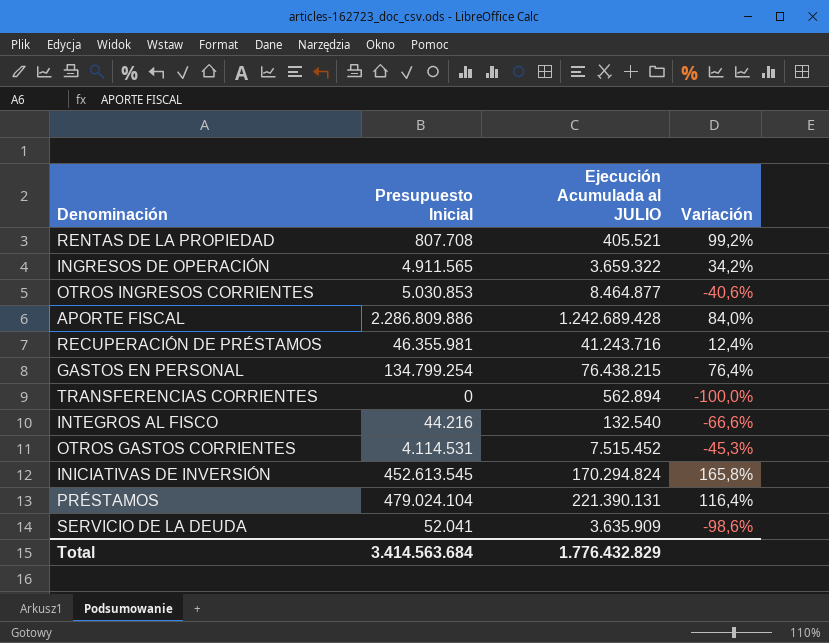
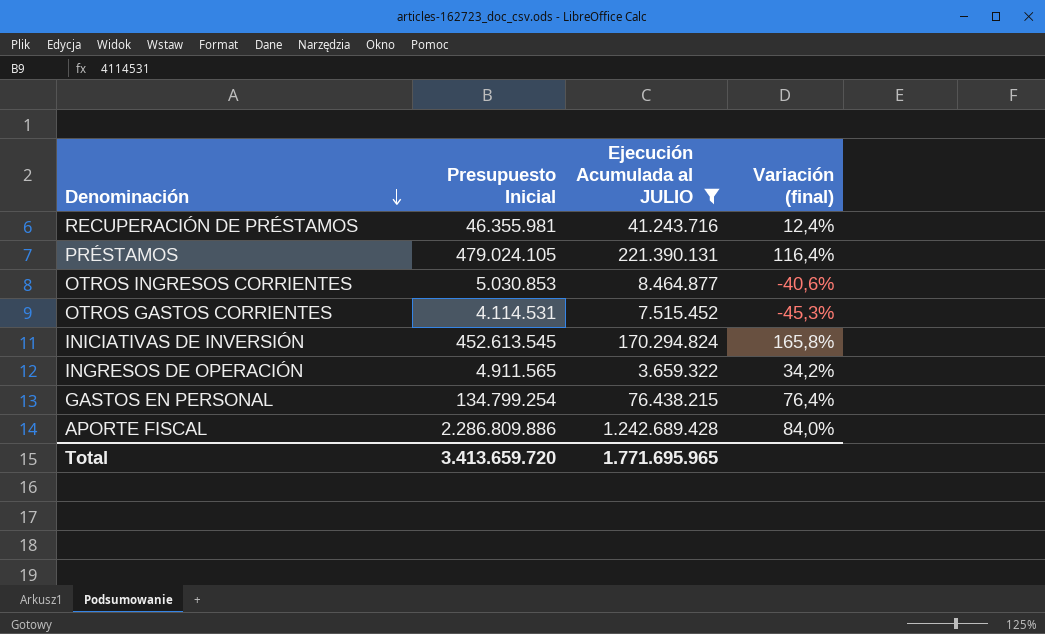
filter: none -> Ejecución Acumulada al JULIO >= 3.659.322
row order: none -> Denominación descending
column name: Variación -> Variación (final)
PRÉSTAMOS | Presupuesto Inicial: 479.024.104 -> 479.024.105
Total | Presupuesto Inicial: 3.414.563.684 -> 3.413.659.720
Total | Ejecución Acumulada al JULIO: 1.776.432.829 -> 1.771.695.965

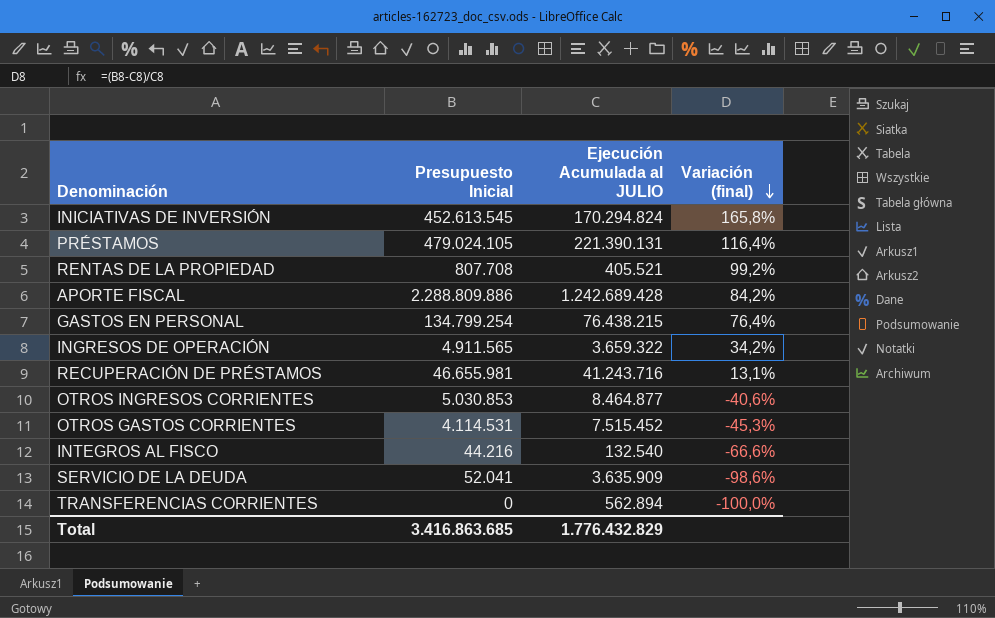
filter: Ejecución Acumulada al JULIO >= 3.659.322 -> none
row order: Denominación descending -> Variación (final) descending
APORTE FISCAL | Presupuesto Inicial: 2.286.809.886 -> 2.288.809.886
APORTE FISCAL | Variación (final): 84,0% -> 84,2%
RECUPERACIÓN DE PRÉSTAMOS | Presupuesto Inicial: 46.355.981 -> 46.655.981
RECUPERACIÓN DE PRÉSTAMOS | Variación (final): 12,4% -> 13,1%
Total | Presupuesto Inicial: 3.413.659.720 -> 3.416.863.685
Total | Ejecución Acumulada al JULIO: 1.771.695.965 -> 1.776.432.829

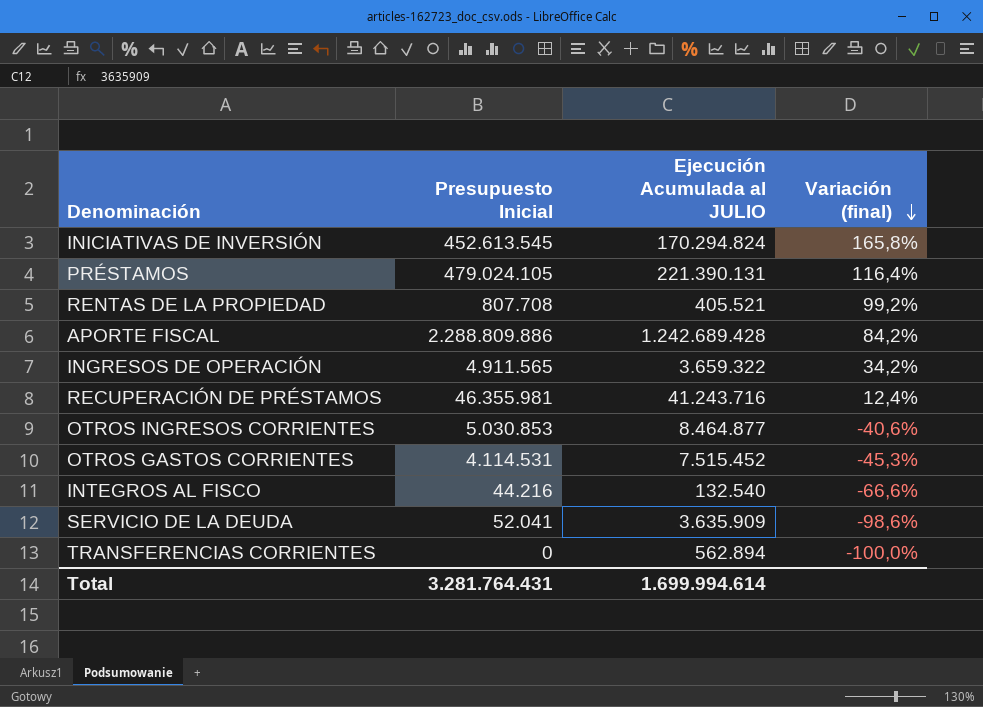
row GASTOS EN PERSONAL: 134.799.254 | 76.438.215 | 76,4% -> none
RECUPERACIÓN DE PRÉSTAMOS | Presupuesto Inicial: 46.655.981 -> 46.355.981
RECUPERACIÓN DE PRÉSTAMOS | Variación (final): 13,1% -> 12,4%
Total | Presupuesto Inicial: 3.416.863.685 -> 3.281.764.431
Total | Ejecución Acumulada al JULIO: 1.776.432.829 -> 1.699.994.614

